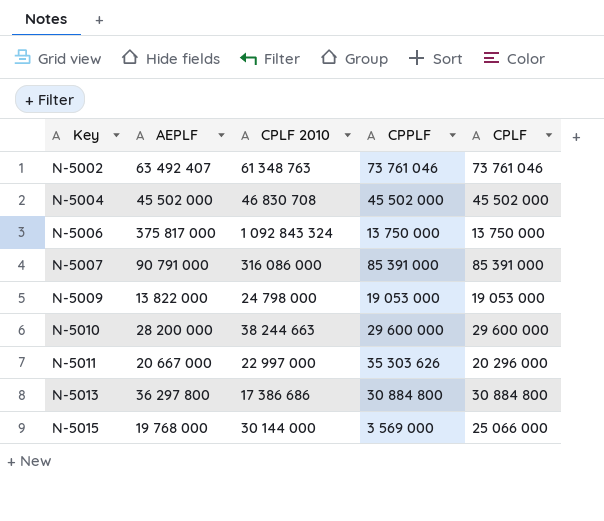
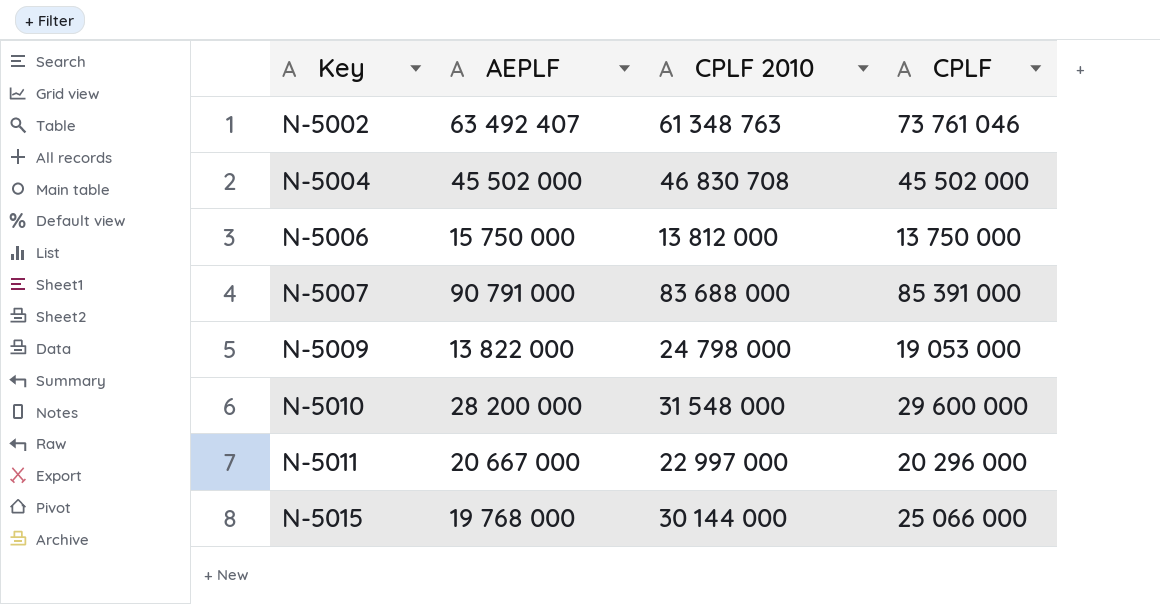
column CPPLF | position: 4 -> none
row N-5013: 36 297 800 | 17 386 686 | 30 884 800 | 30 884 800 -> none
N-5006 | AEPLF: 375 817 000 -> 15 750 000
N-5006 | CPLF 2010: 1 092 843 324 -> 13 812 000
N-5007 | CPLF 2010: 316 086 000 -> 83 688 000
N-5010 | CPLF 2010: 38 244 663 -> 31 548 000

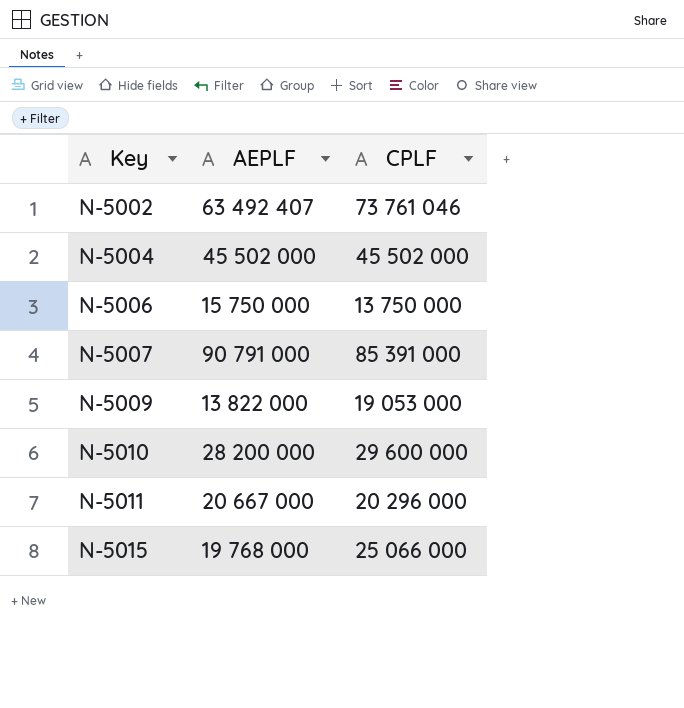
column CPLF 2010 | position: 3 -> none

